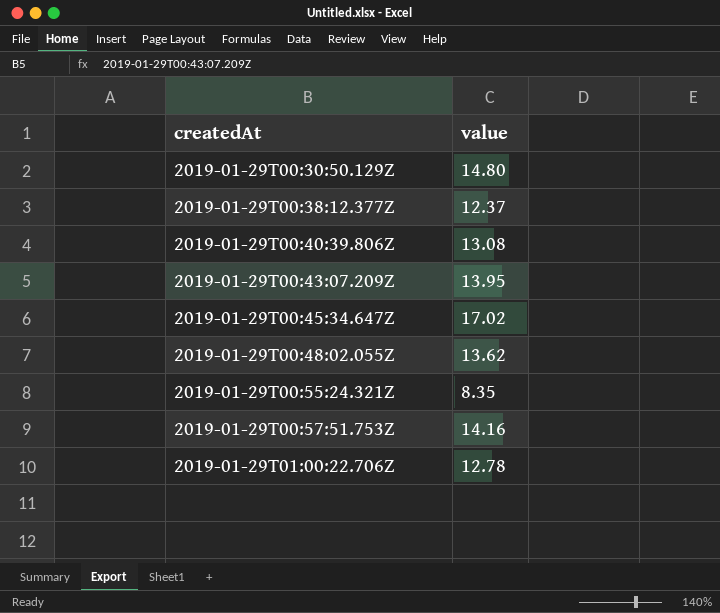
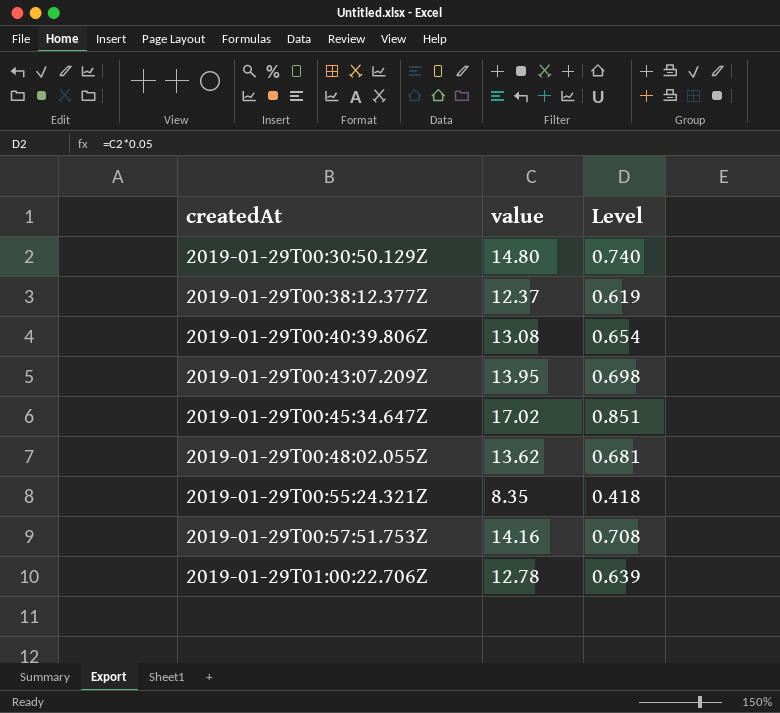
column Level | formula: none -> [value] * 0.05

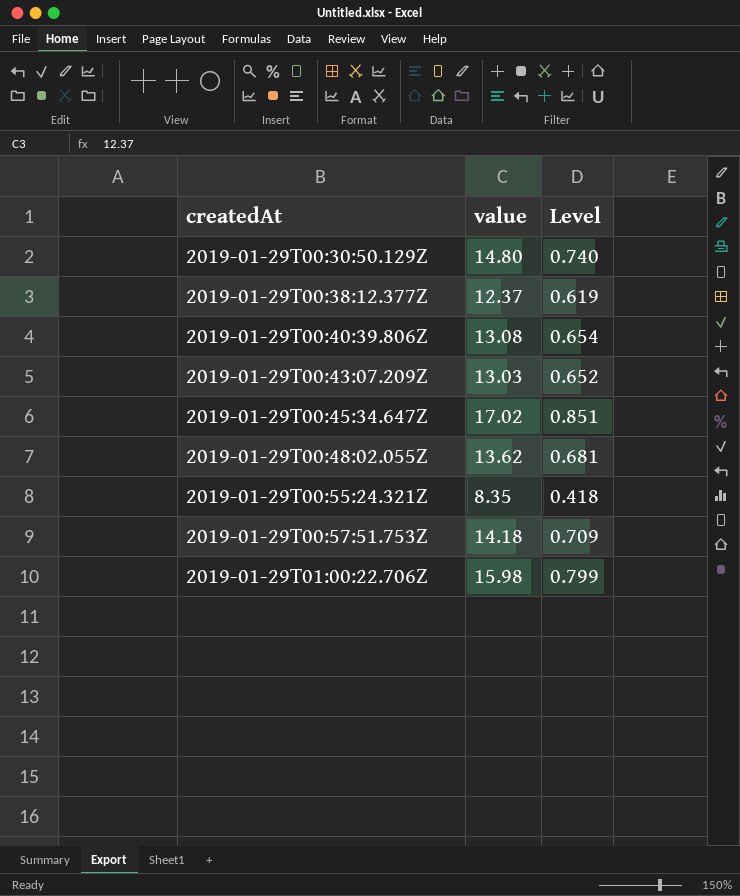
2019-01-29T00:43:07.209Z | value: 13.95 -> 13.03
2019-01-29T00:43:07.209Z | Level: 0.698 -> 0.652
2019-01-29T00:57:51.753Z | value: 14.16 -> 14.18
2019-01-29T00:57:51.753Z | Level: 0.708 -> 0.709
2019-01-29T01:00:22.706Z | value: 12.78 -> 15.98
2019-01-29T01:00:22.706Z | Level: 0.639 -> 0.799

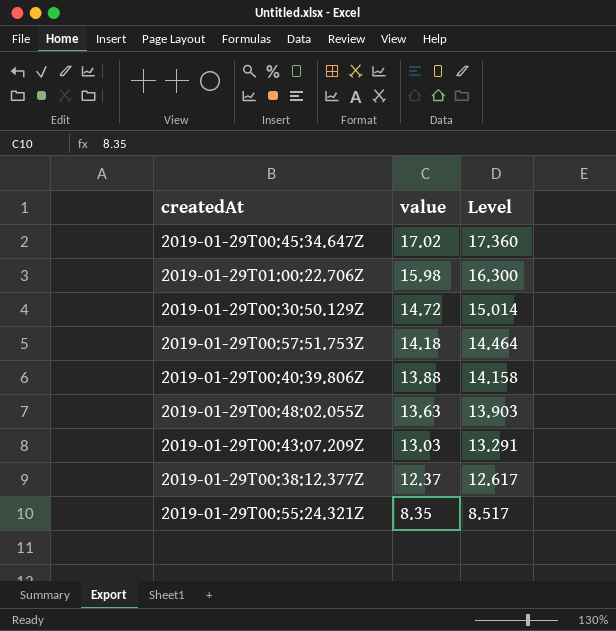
row order: createdAt ascending -> value descending
column Level | formula: [value] * 0.05 -> [value] * 1.02
2019-01-29T00:30:50.129Z | value: 14.80 -> 14.72
2019-01-29T00:40:39.806Z | value: 13.08 -> 13.88
2019-01-29T00:48:02.055Z | value: 13.62 -> 13.63

